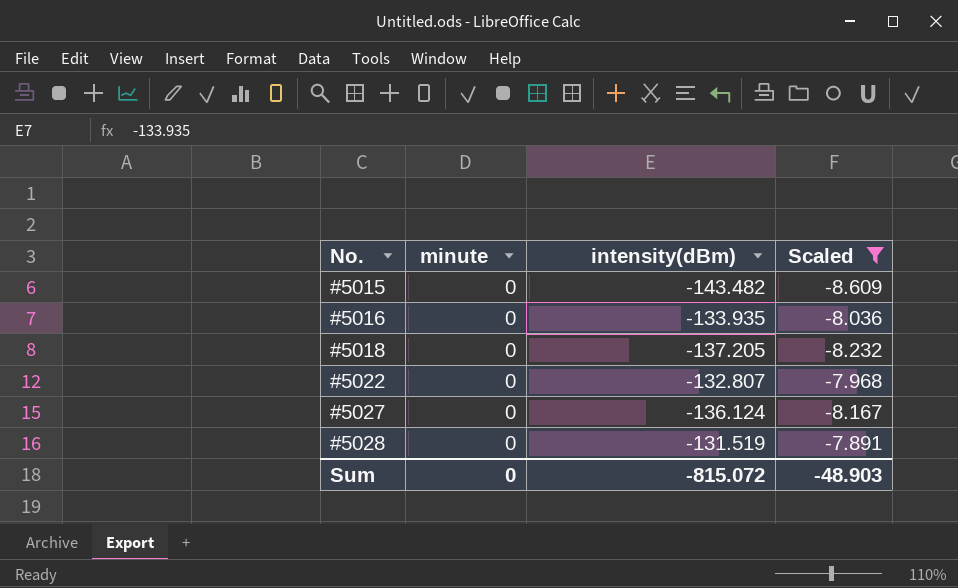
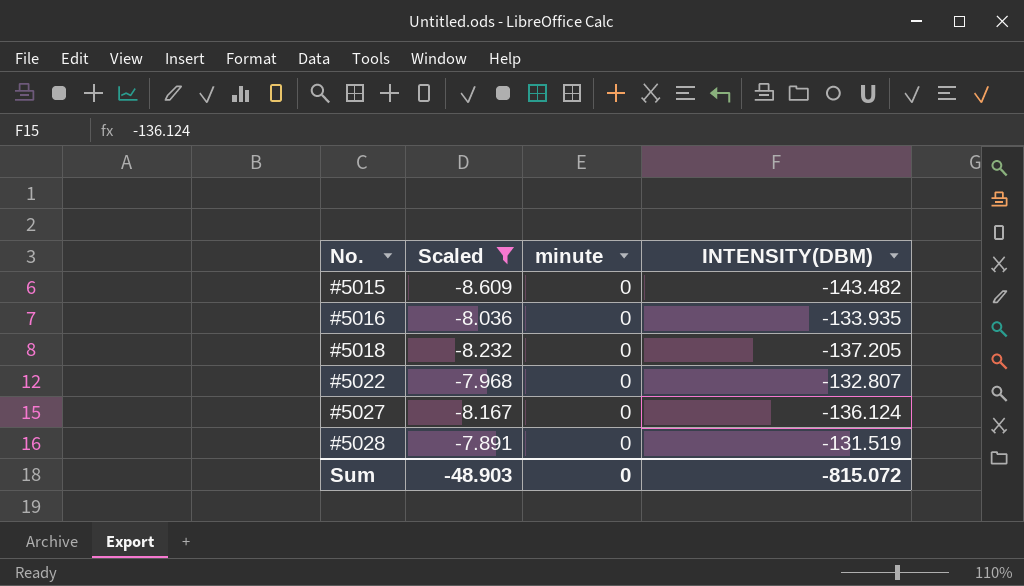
column Scaled | position: 4 -> 2
column name: intensity(dBm) -> INTENSITY(DBM)

